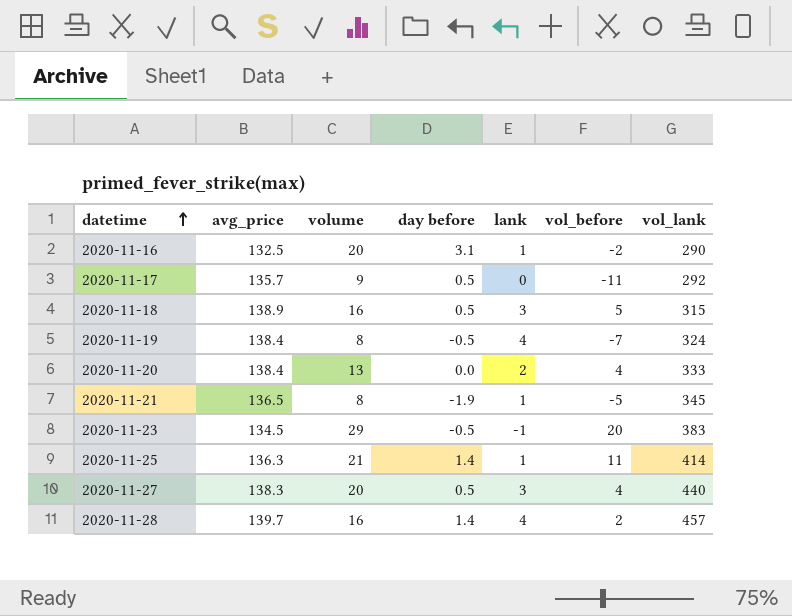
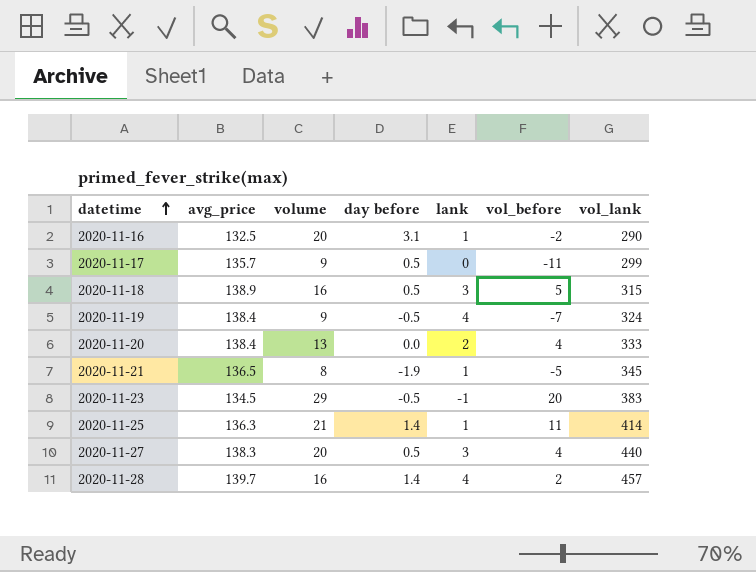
2020-11-17 | vol_lank: 292 -> 299
2020-11-19 | volume: 8 -> 9

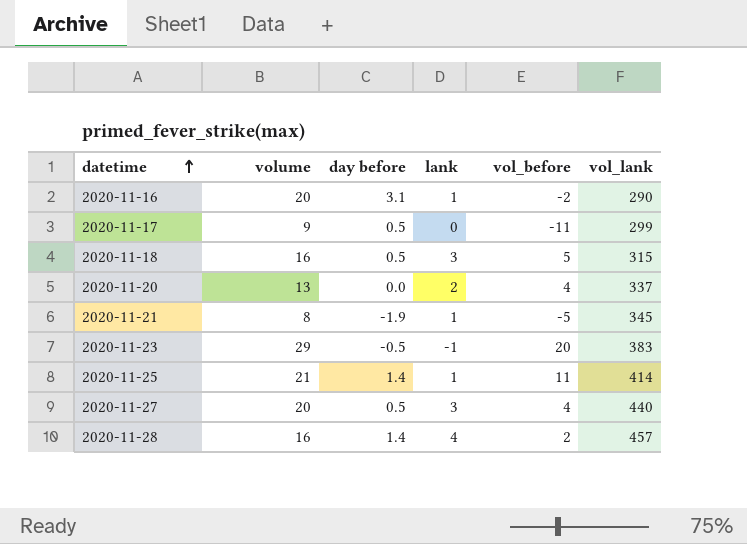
column avg_price | position: 2 -> none
row 2020-11-19: 138.4 | 9 | -0.5 | 4 | -7 | 324 -> none
2020-11-20 | vol_lank: 333 -> 337

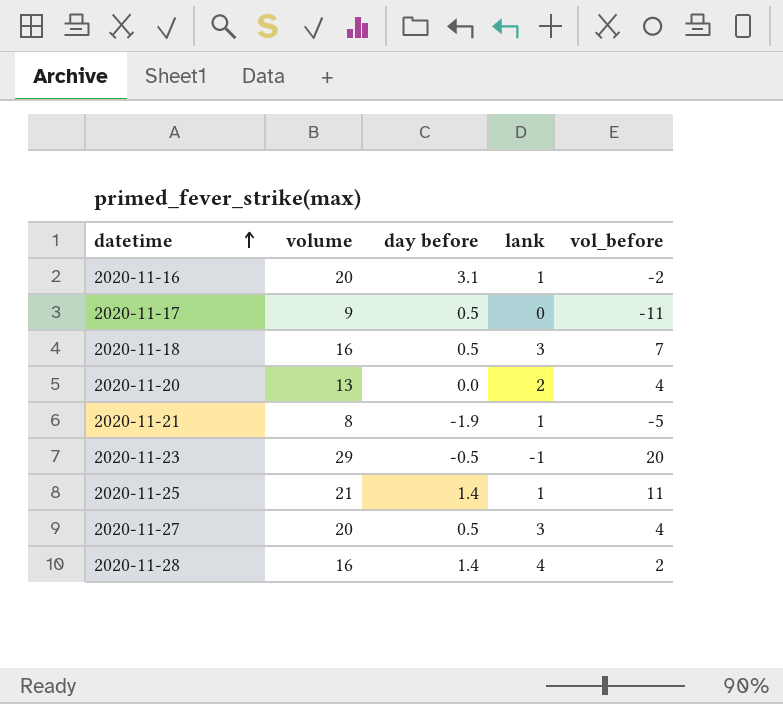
column vol_lank | position: 6 -> none
2020-11-18 | vol_before: 5 -> 7

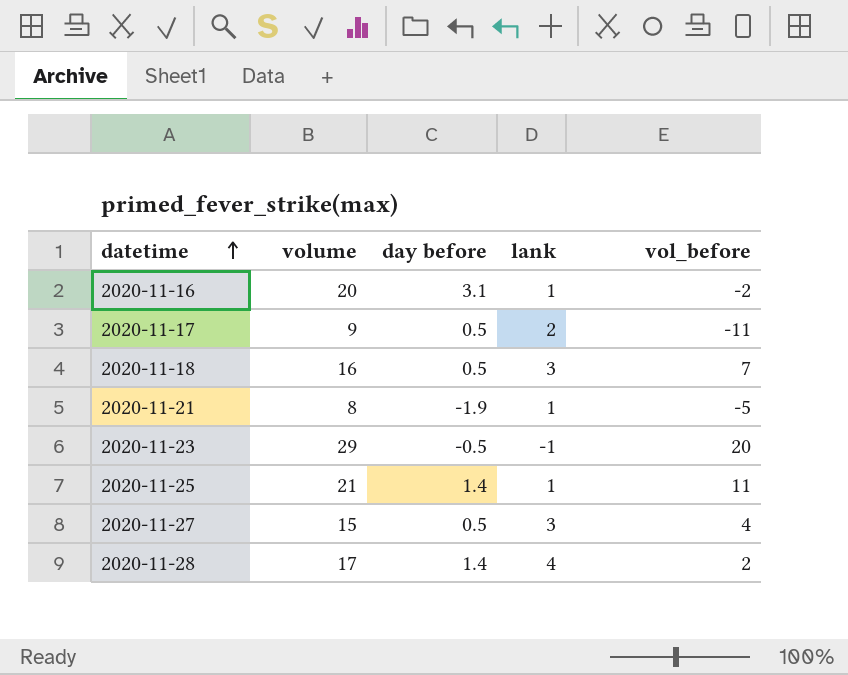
row 2020-11-20: 13 | 0.0 | 2 | 4 -> none
2020-11-17 | lank: 0 -> 2
2020-11-27 | volume: 20 -> 15
2020-11-28 | volume: 16 -> 17

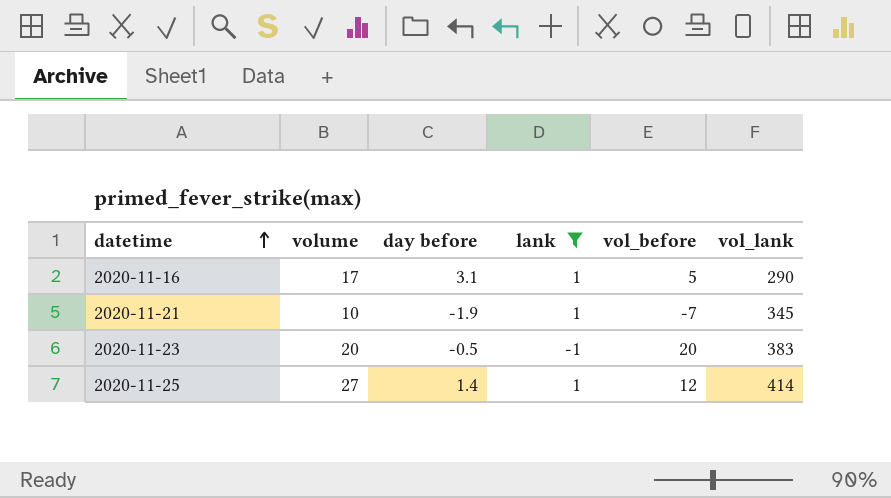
filter: none -> lank <= 1
column vol_lank | position: none -> 6
2020-11-16 | volume: 20 -> 17
2020-11-16 | vol_before: -2 -> 5
2020-11-21 | volume: 8 -> 10
2020-11-21 | vol_before: -5 -> -7
2020-11-23 | volume: 29 -> 20
2020-11-25 | volume: 21 -> 27
2020-11-25 | vol_before: 11 -> 12

